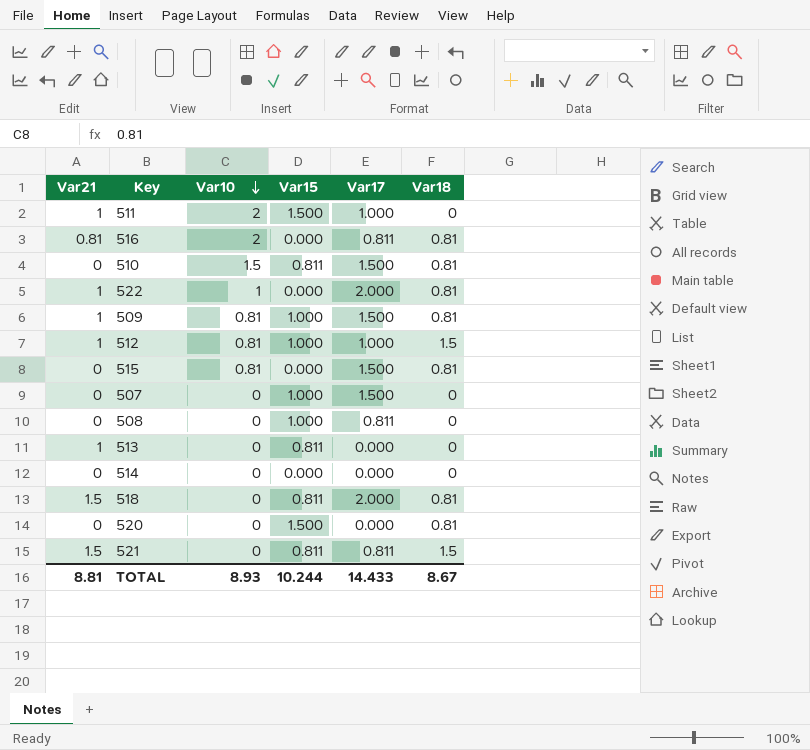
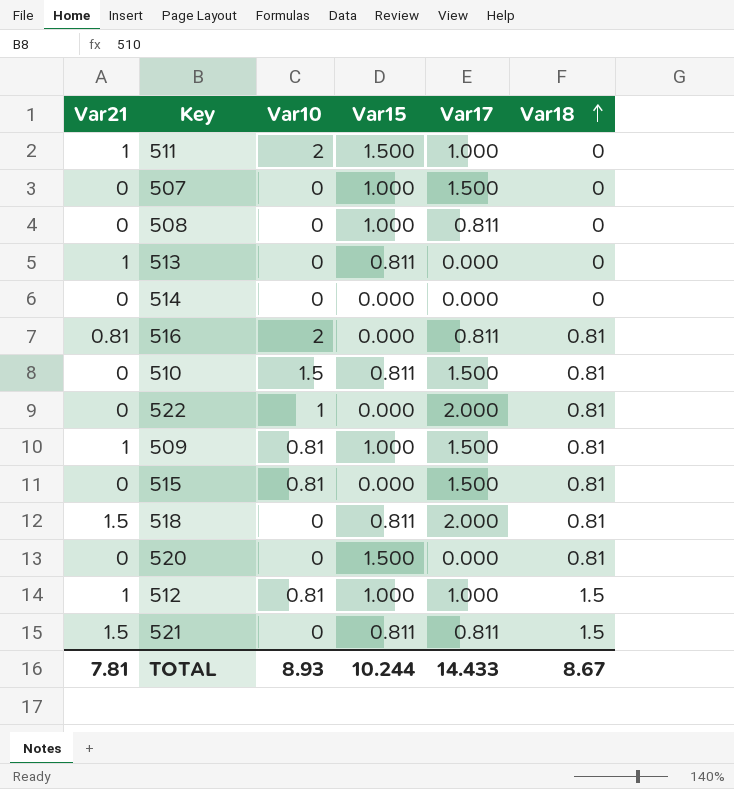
row order: Var10 descending -> Var18 ascending
522 | Var21: 1 -> 0
TOTAL | Var21: 8.81 -> 7.81

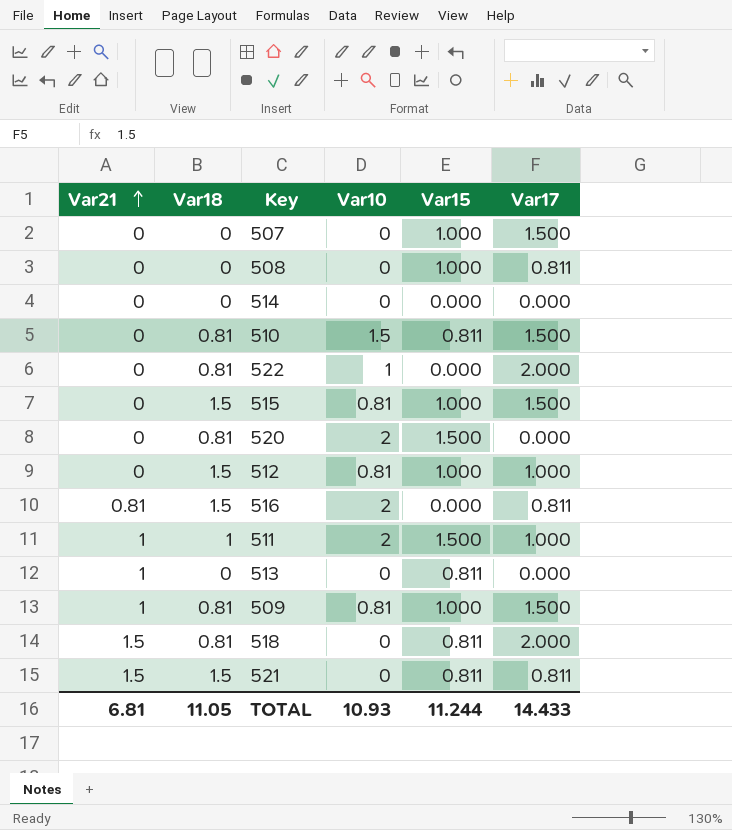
row order: Var18 ascending -> Var21 ascending
column Var18 | position: 6 -> 2
515 | Var18: 0.81 -> 1.5
515 | Var15: 0.000 -> 1.000
520 | Var10: 0 -> 2
512 | Var21: 1 -> 0
516 | Var18: 0.81 -> 1.5
511 | Var18: 0 -> 1
TOTAL | Var21: 7.81 -> 6.81
TOTAL | Var18: 8.67 -> 11.05
TOTAL | Var10: 8.93 -> 10.93
TOTAL | Var15: 10.244 -> 11.244

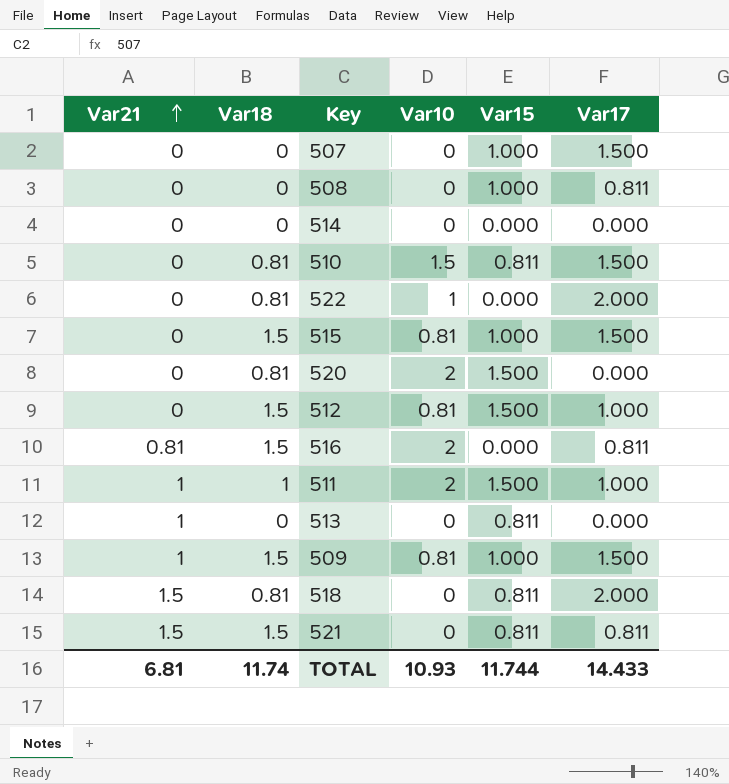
512 | Var15: 1.000 -> 1.500
509 | Var18: 0.81 -> 1.5
TOTAL | Var18: 11.05 -> 11.74
TOTAL | Var15: 11.244 -> 11.744

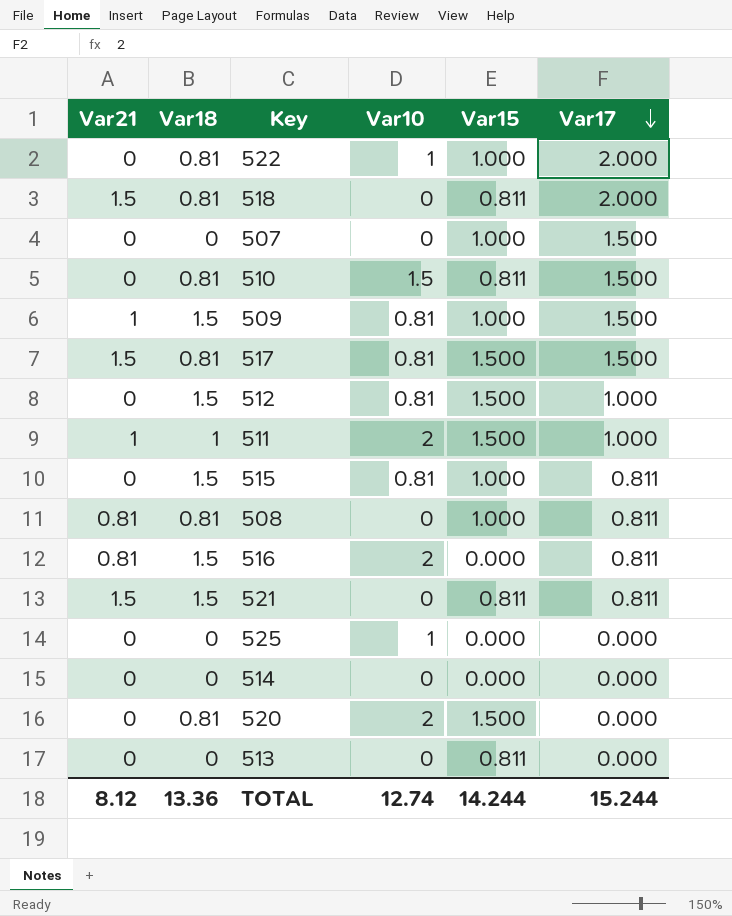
row order: Var21 ascending -> Var17 descending
522 | Var15: 0.000 -> 1.000
row 517: none -> 1.5 | 0.81 | 0.81 | 1.500 | 1.500
515 | Var17: 1.500 -> 0.811
508 | Var21: 0 -> 0.81
508 | Var18: 0 -> 0.81
row 525: none -> 0 | 0 | 1 | 0.000 | 0.000
513 | Var21: 1 -> 0
TOTAL | Var21: 6.81 -> 8.12
TOTAL | Var18: 11.74 -> 13.36
TOTAL | Var10: 10.93 -> 12.74
TOTAL | Var15: 11.744 -> 14.244
TOTAL | Var17: 14.433 -> 15.244

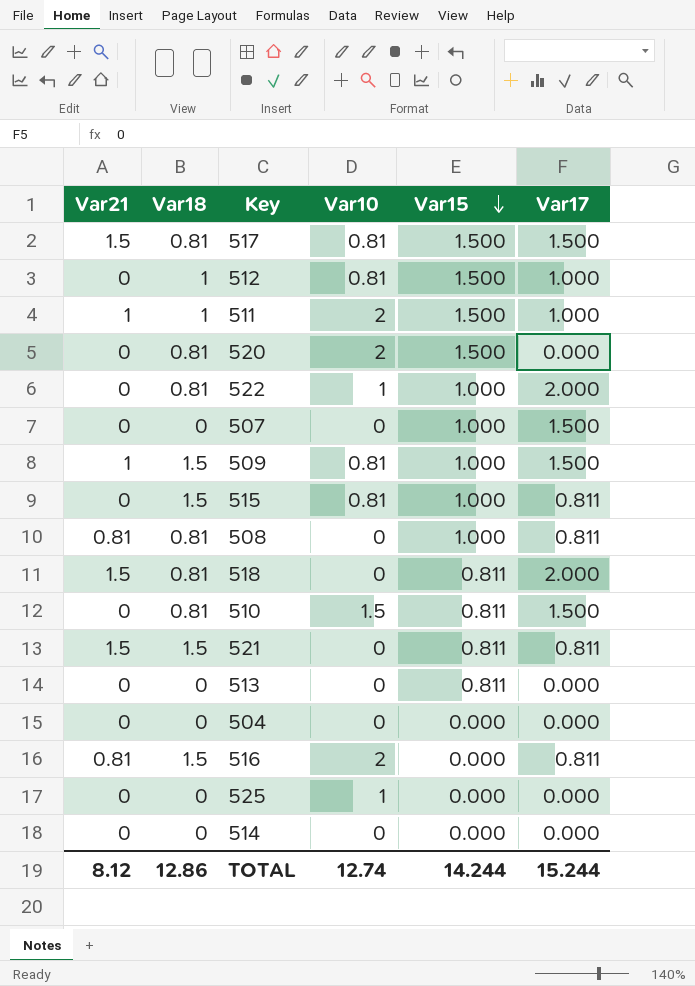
row order: Var17 descending -> Var15 descending
512 | Var18: 1.5 -> 1
row 504: none -> 0 | 0 | 0 | 0.000 | 0.000
TOTAL | Var18: 13.36 -> 12.86

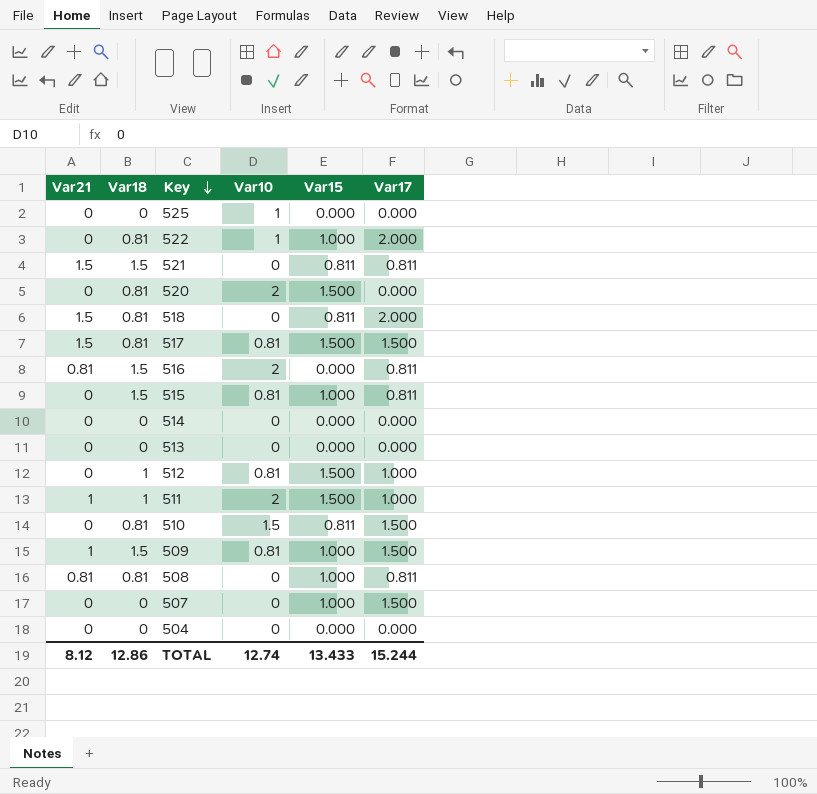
row order: Var15 descending -> Key descending
513 | Var15: 0.811 -> 0.000
TOTAL | Var15: 14.244 -> 13.433

